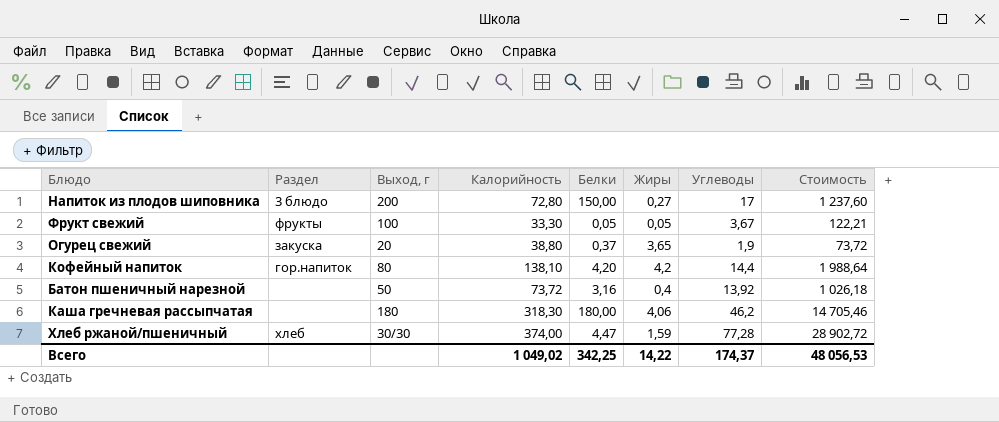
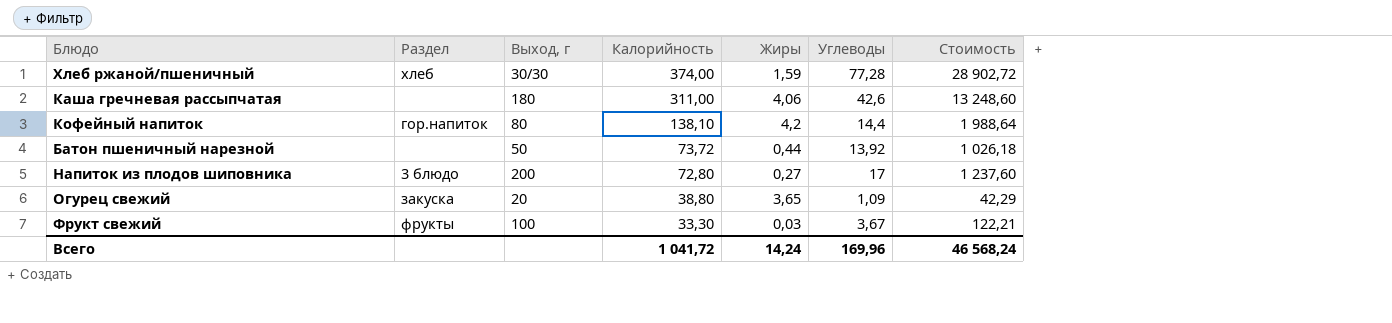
row order: none -> Калорийность descending
column Белки | position: 5 -> none
Каша гречневая рассыпчатая | Калорийность: 318,30 -> 311,00
Каша гречневая рассыпчатая | Углеводы: 46,2 -> 42,6
Каша гречневая рассыпчатая | Стоимость: 14 705,46 -> 13 248,60
Батон пшеничный нарезной | Жиры: 0,4 -> 0,44
Огурец свежий | Углеводы: 1,9 -> 1,09
Огурец свежий | Стоимость: 73,72 -> 42,29
Фрукт свежий | Жиры: 0,05 -> 0,03
Всего | Калорийность: 1 049,02 -> 1 041,72
Всего | Жиры: 14,22 -> 14,24
Всего | Углеводы: 174,37 -> 169,96
Всего | Стоимость: 48 056,53 -> 46 568,24

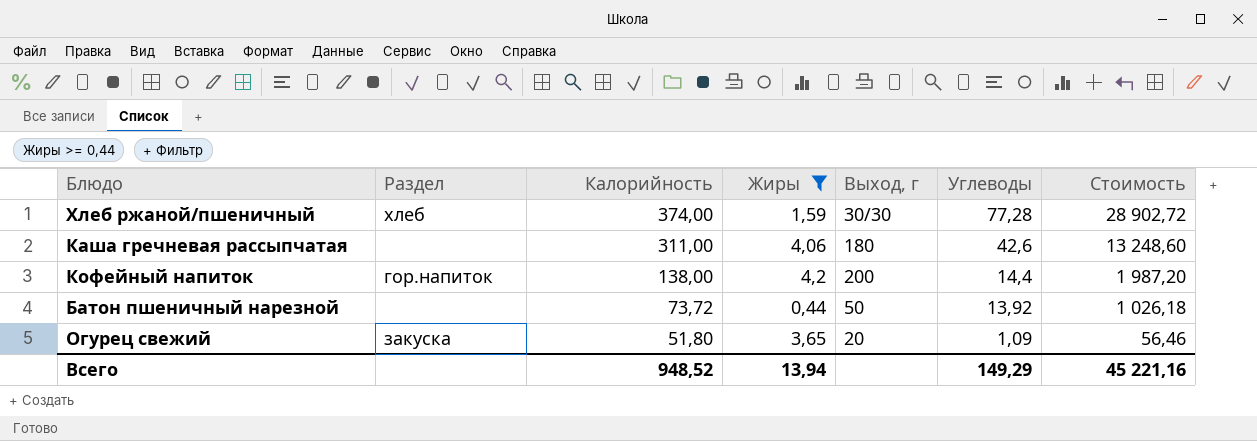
filter: none -> Жиры >= 0,44
column Выход, г | position: 3 -> 5
Кофейный напиток | Калорийность: 138,10 -> 138,00
Кофейный напиток | Выход, г: 80 -> 200
Кофейный напиток | Стоимость: 1 988,64 -> 1 987,20
Огурец свежий | Калорийность: 38,80 -> 51,80
Огурец свежий | Стоимость: 42,29 -> 56,46
Всего | Калорийность: 1 041,72 -> 948,52
Всего | Жиры: 14,24 -> 13,94
Всего | Углеводы: 169,96 -> 149,29
Всего | Стоимость: 46 568,24 -> 45 221,16

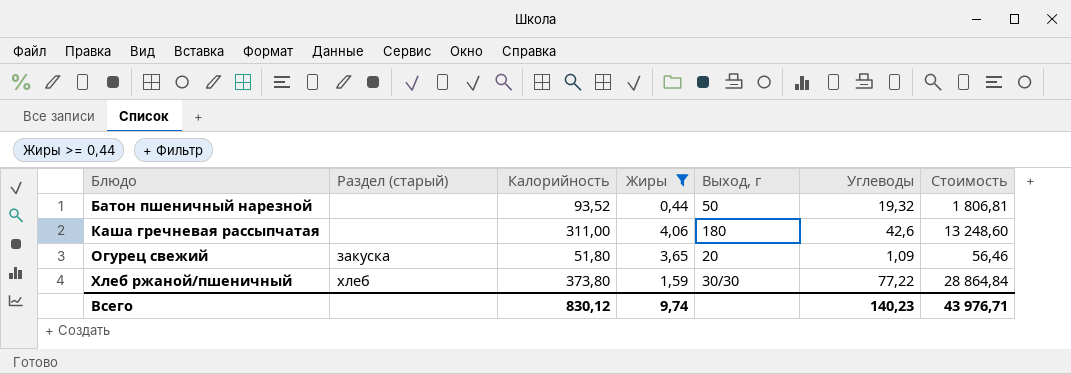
row order: Калорийность descending -> Блюдо ascending
column name: Раздел -> Раздел (старый)
row Кофейный напиток: гор.напиток | 138,00 | 4,2 | 200 | 14,4 | 1 987,20 -> none
Батон пшеничный нарезной | Калорийность: 73,72 -> 93,52
Батон пшеничный нарезной | Углеводы: 13,92 -> 19,32
Батон пшеничный нарезной | Стоимость: 1 026,18 -> 1 806,81
Хлеб ржаной/пшеничный | Калорийность: 374,00 -> 373,80
Хлеб ржаной/пшеничный | Углеводы: 77,28 -> 77,22
Хлеб ржаной/пшеничный | Стоимость: 28 902,72 -> 28 864,84
Всего | Калорийность: 948,52 -> 830,12
Всего | Жиры: 13,94 -> 9,74
Всего | Углеводы: 149,29 -> 140,23
Всего | Стоимость: 45 221,16 -> 43 976,71

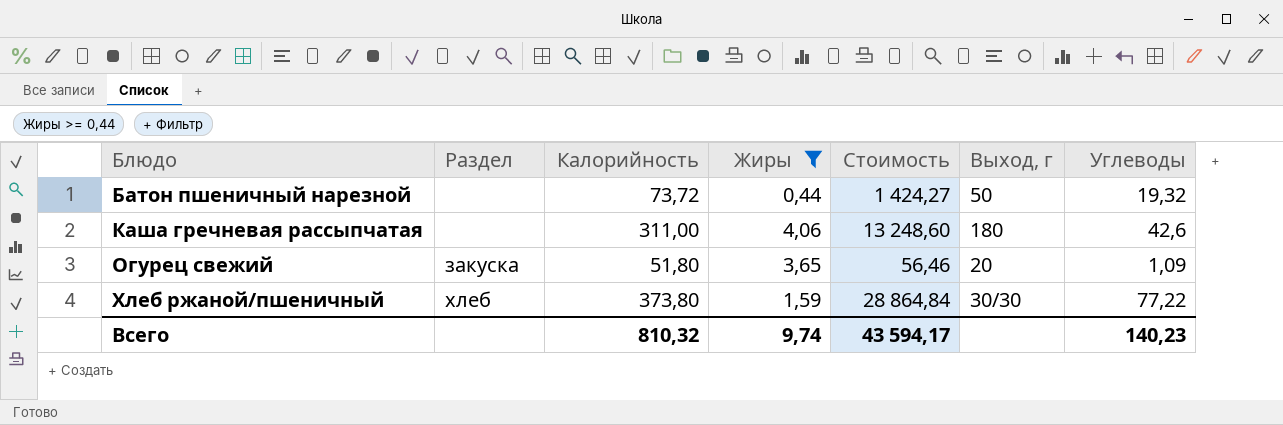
column name: Раздел (старый) -> Раздел
column Стоимость | position: 7 -> 5
Батон пшеничный нарезной | Калорийность: 93,52 -> 73,72
Батон пшеничный нарезной | Стоимость: 1 806,81 -> 1 424,27
Всего | Калорийность: 830,12 -> 810,32
Всего | Стоимость: 43 976,71 -> 43 594,17

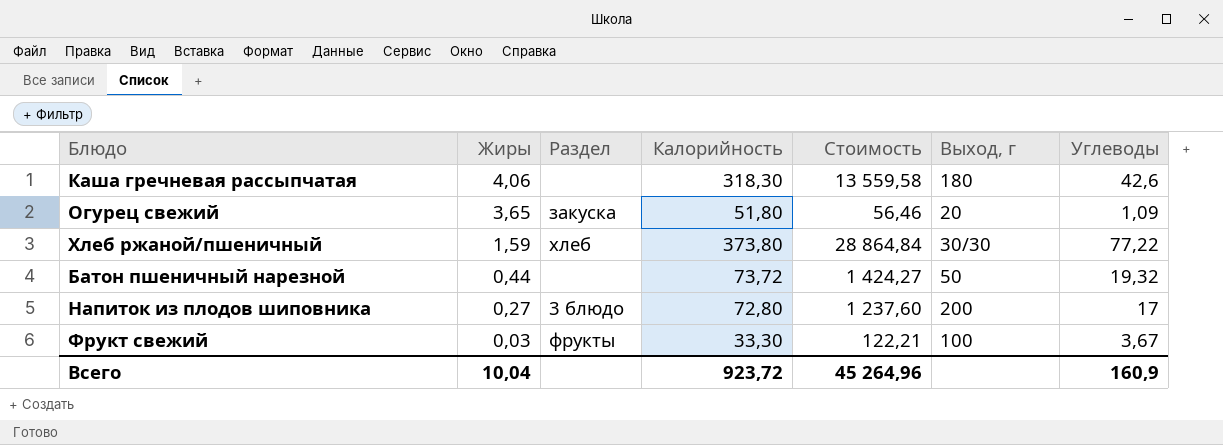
filter: Жиры >= 0,44 -> none
row order: Блюдо ascending -> Жиры descending
column Жиры | position: 4 -> 2
Каша гречневая рассыпчатая | Калорийность: 311,00 -> 318,30
Каша гречневая рассыпчатая | Стоимость: 13 248,60 -> 13 559,58
Всего | Жиры: 9,74 -> 10,04
Всего | Калорийность: 810,32 -> 923,72
Всего | Стоимость: 43 594,17 -> 45 264,96
Всего | Углеводы: 140,23 -> 160,9

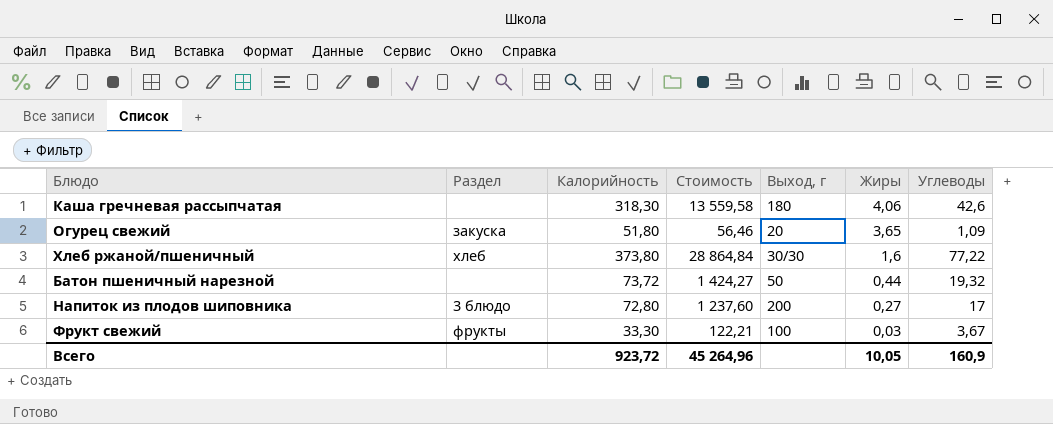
column Жиры | position: 2 -> 6
Хлеб ржаной/пшеничный | Жиры: 1,59 -> 1,6
Всего | Жиры: 10,04 -> 10,05

